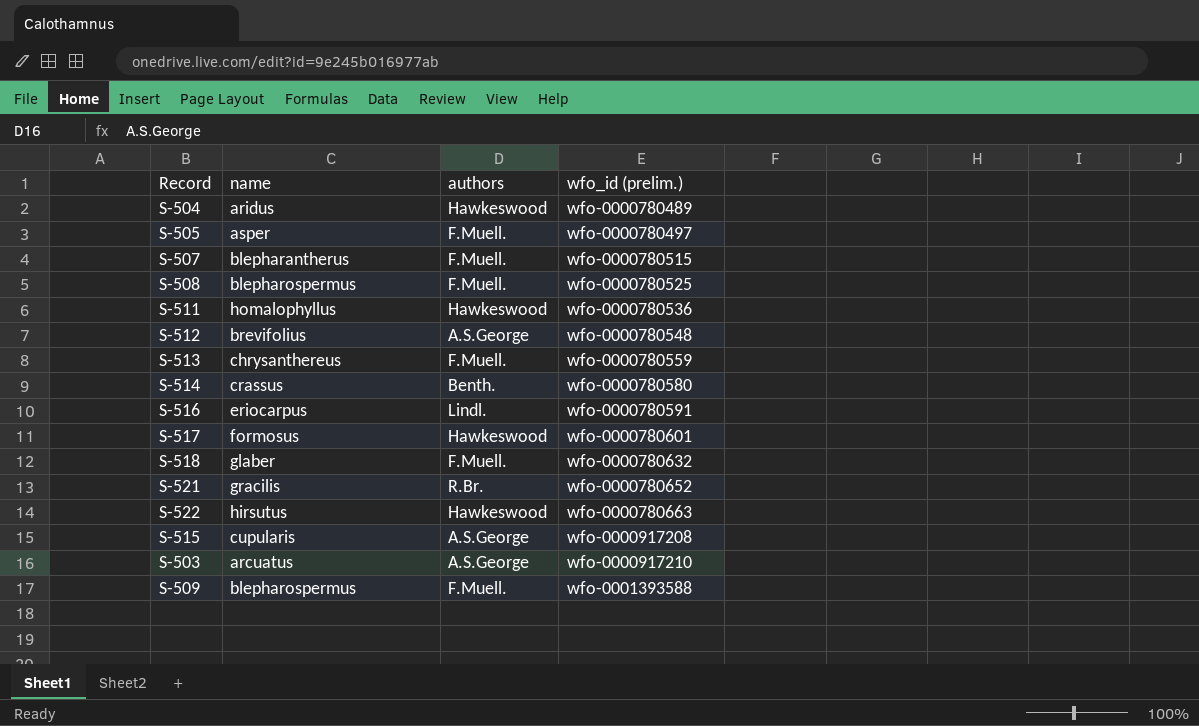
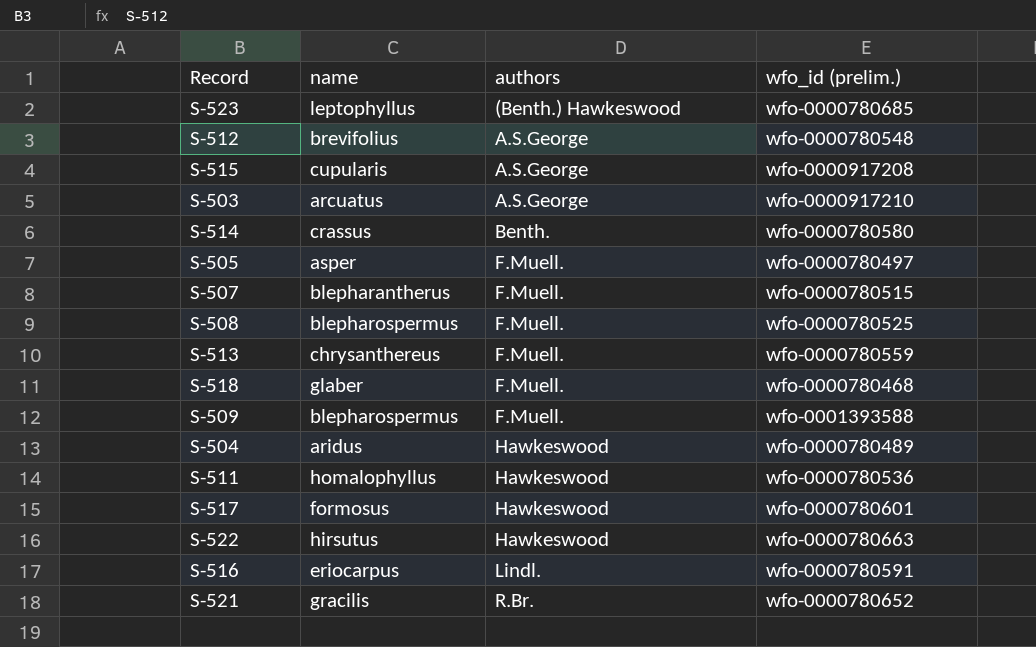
row order: wfo_id (prelim.) ascending -> authors ascending
row S-523: none -> leptophyllus | (Benth.) Hawkeswood | wfo-0000780685
S-518 | wfo_id (prelim.): wfo-0000780632 -> wfo-0000780468

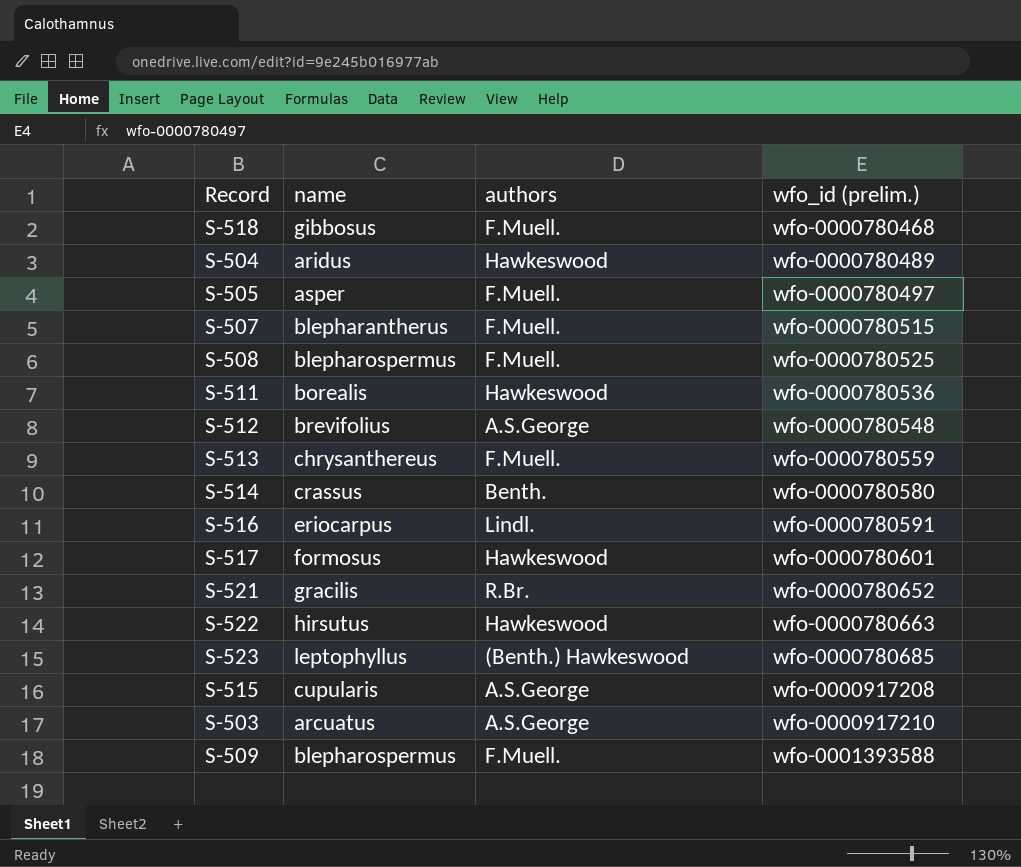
row order: authors ascending -> wfo_id (prelim.) ascending
S-518 | name: glaber -> gibbosus
S-511 | name: homalophyllus -> borealis

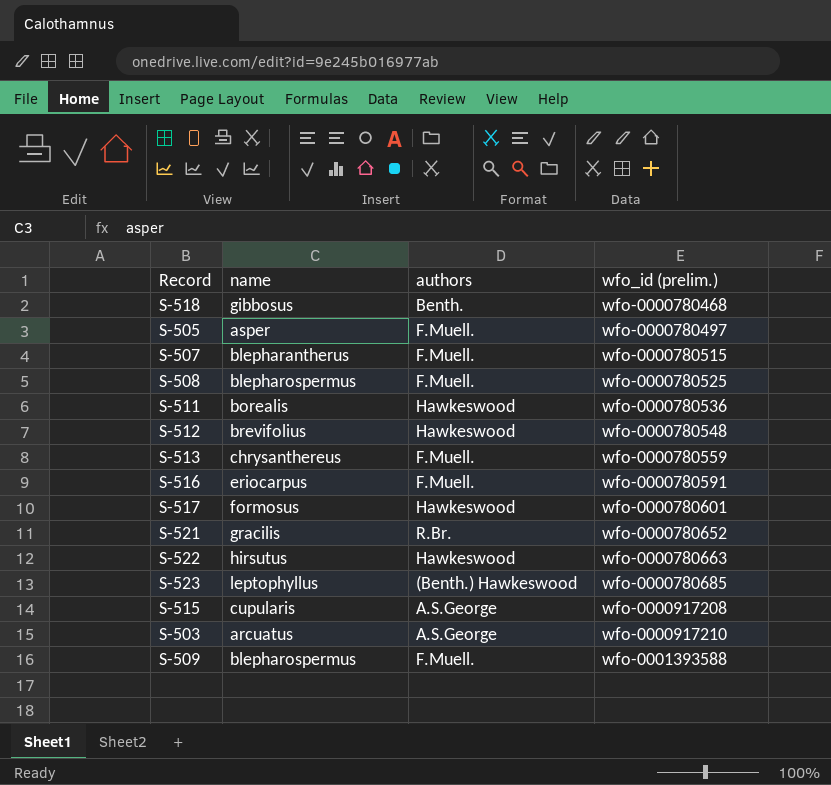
row S-504: aridus | Hawkeswood | wfo-0000780489 -> none
row S-514: crassus | Benth. | wfo-0000780580 -> none
S-518 | authors: F.Muell. -> Benth.
S-512 | authors: A.S.George -> Hawkeswood
S-516 | authors: Lindl. -> F.Muell.

